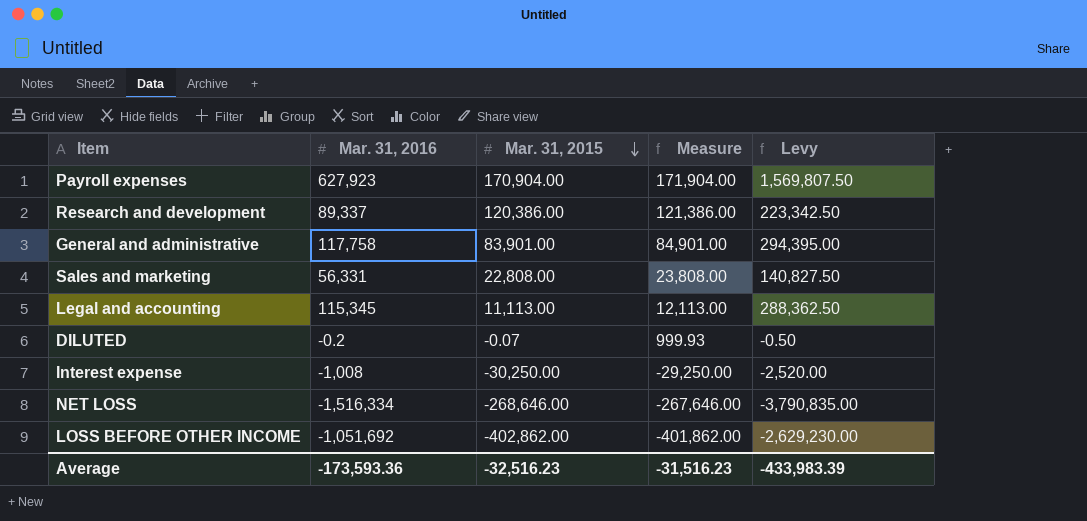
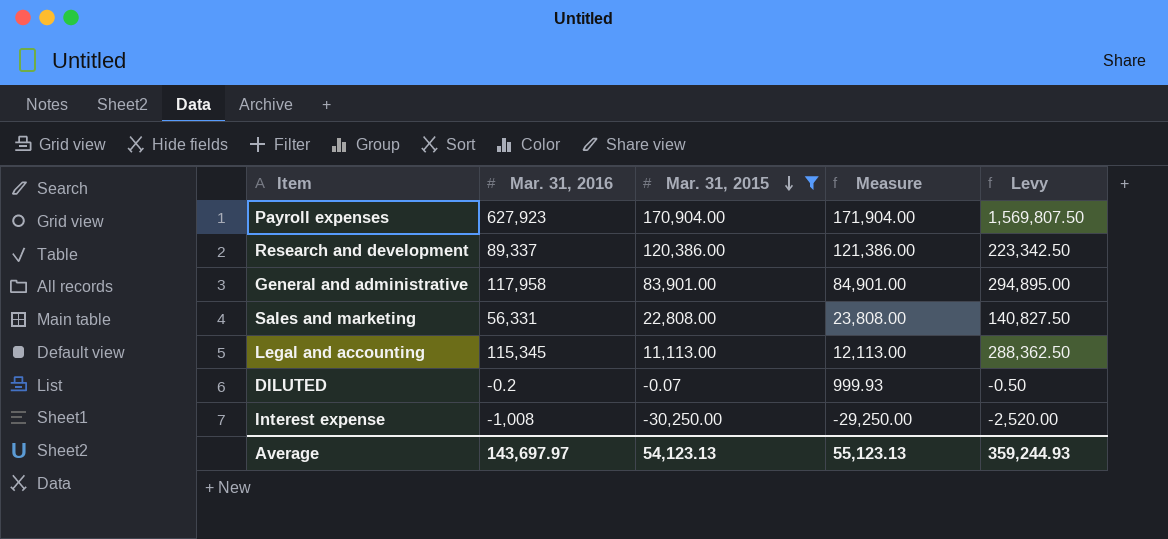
filter: none -> Mar. 31, 2015 >= -30,250.00
General and administrative | Mar. 31, 2016: 117,758 -> 117,958
General and administrative | Levy: 294,395.00 -> 294,895.00
Average | Mar. 31, 2016: -173,593.36 -> 143,697.97
Average | Mar. 31, 2015: -32,516.23 -> 54,123.13
Average | Measure: -31,516.23 -> 55,123.13
Average | Levy: -433,983.39 -> 359,244.93

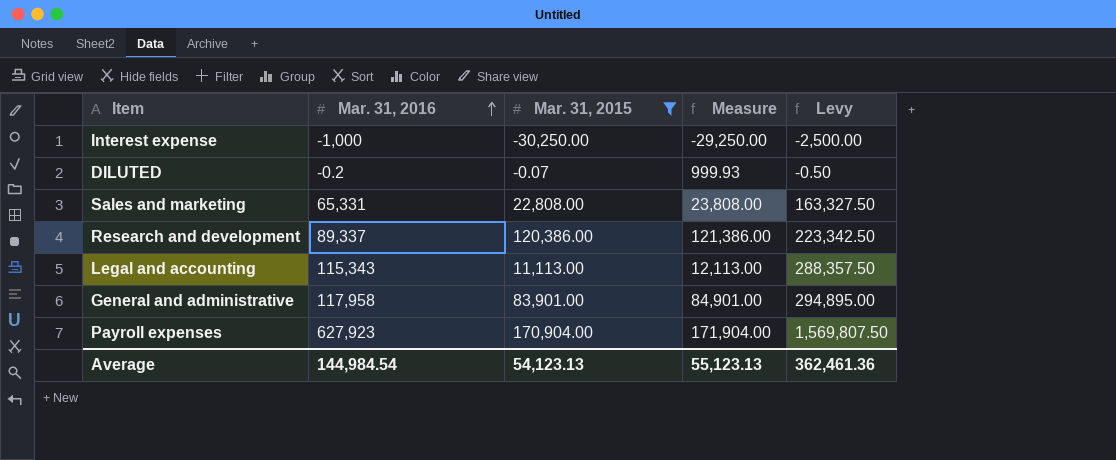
row order: Mar. 31, 2015 descending -> Mar. 31, 2016 ascending
Interest expense | Mar. 31, 2016: -1,008 -> -1,000
Interest expense | Levy: -2,520.00 -> -2,500.00
Sales and marketing | Mar. 31, 2016: 56,331 -> 65,331
Sales and marketing | Levy: 140,827.50 -> 163,327.50
Legal and accounting | Mar. 31, 2016: 115,345 -> 115,343
Legal and accounting | Levy: 288,362.50 -> 288,357.50
Average | Mar. 31, 2016: 143,697.97 -> 144,984.54
Average | Levy: 359,244.93 -> 362,461.36

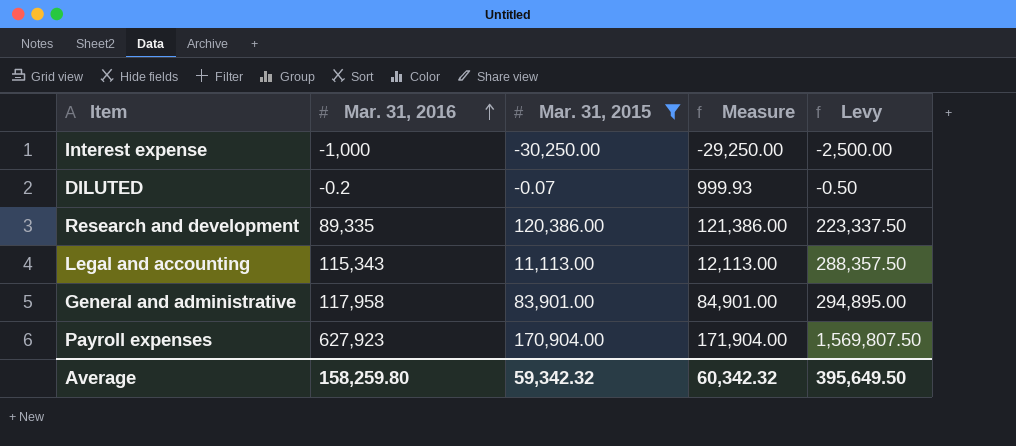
row Sales and marketing: 65,331 | 22,808.00 | 23,808.00 | 163,327.50 -> none
Research and development | Mar. 31, 2016: 89,337 -> 89,335
Research and development | Levy: 223,342.50 -> 223,337.50
Average | Mar. 31, 2016: 144,984.54 -> 158,259.80
Average | Mar. 31, 2015: 54,123.13 -> 59,342.32
Average | Measure: 55,123.13 -> 60,342.32
Average | Levy: 362,461.36 -> 395,649.50

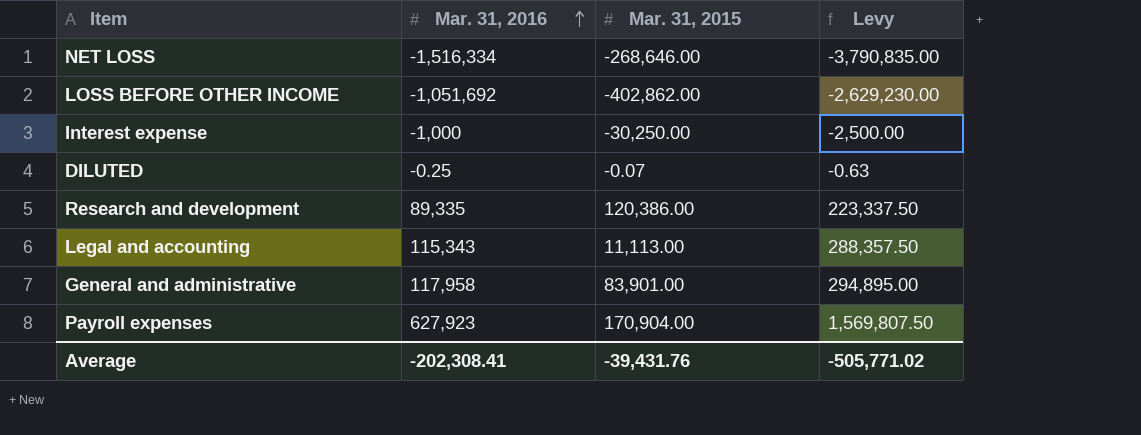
filter: Mar. 31, 2015 >= -30,250.00 -> none
column Measure | formula: [Mar. 31, 2015] + 1000 -> none
DILUTED | Mar. 31, 2016: -0.2 -> -0.25
DILUTED | Levy: -0.50 -> -0.63
Average | Mar. 31, 2016: 158,259.80 -> -202,308.41
Average | Mar. 31, 2015: 59,342.32 -> -39,431.76
Average | Levy: 395,649.50 -> -505,771.02

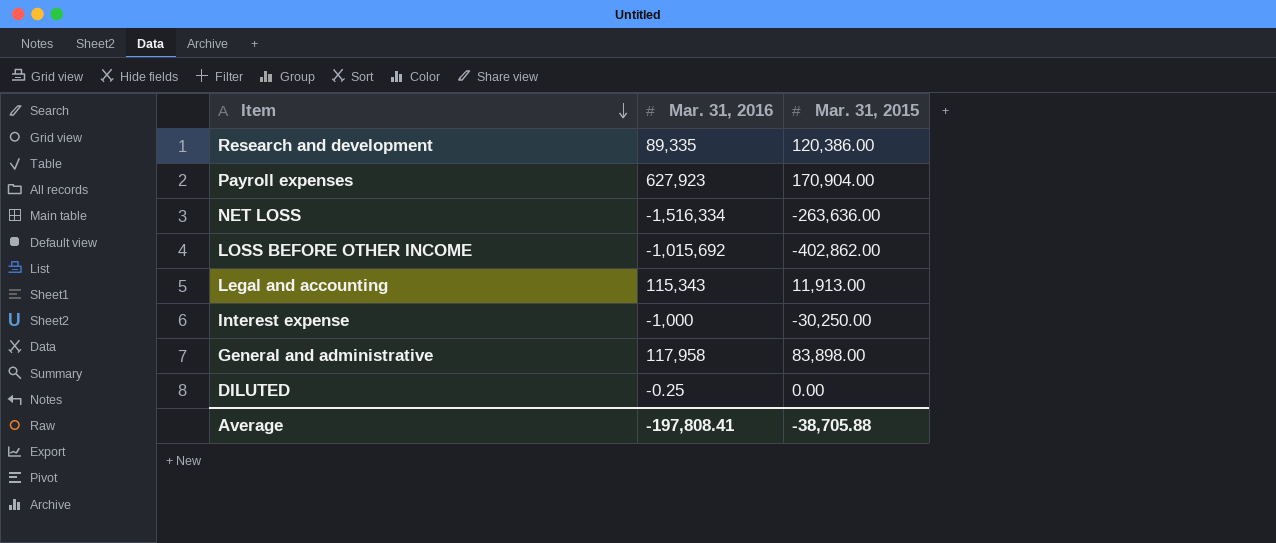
row order: Mar. 31, 2016 ascending -> Item descending
column Levy | formula: [Mar. 31, 2016] * 2.5 -> none
NET LOSS | Mar. 31, 2015: -268,646.00 -> -263,636.00
LOSS BEFORE OTHER INCOME | Mar. 31, 2016: -1,051,692 -> -1,015,692
Legal and accounting | Mar. 31, 2015: 11,113.00 -> 11,913.00
General and administrative | Mar. 31, 2015: 83,901.00 -> 83,898.00
DILUTED | Mar. 31, 2015: -0.07 -> 0.00
Average | Mar. 31, 2016: -202,308.41 -> -197,808.41
Average | Mar. 31, 2015: -39,431.76 -> -38,705.88

